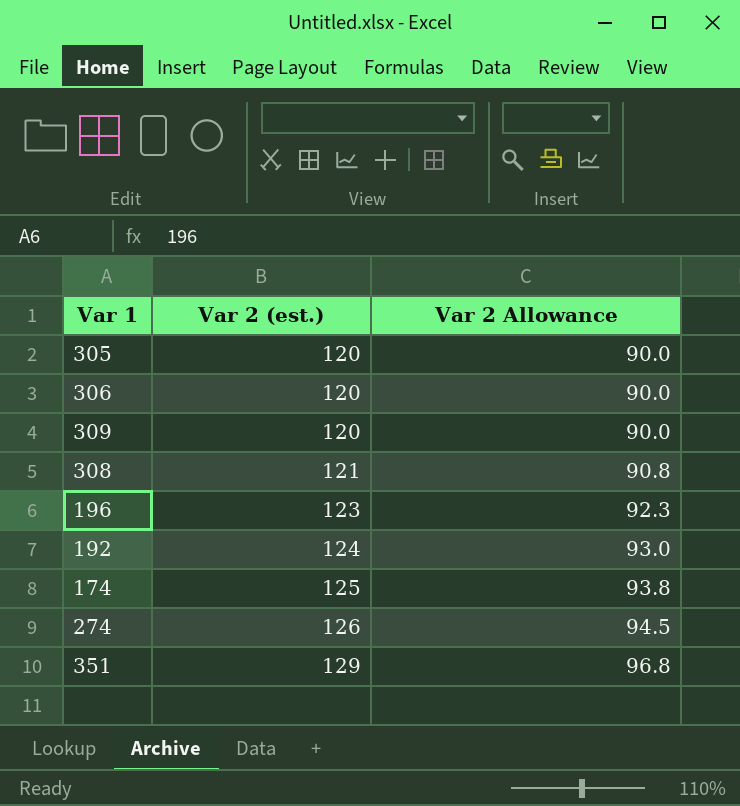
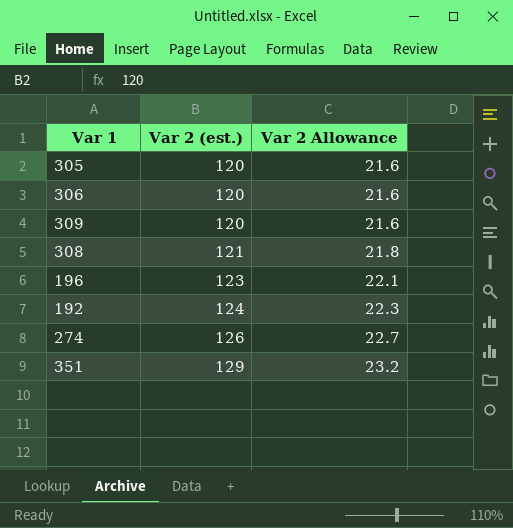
column Var 2 Allowance | formula: [Var 2 (est.)] * 0.75 -> [Var 2 (est.)] * 0.18
row 174: 125 | 93.8 -> none

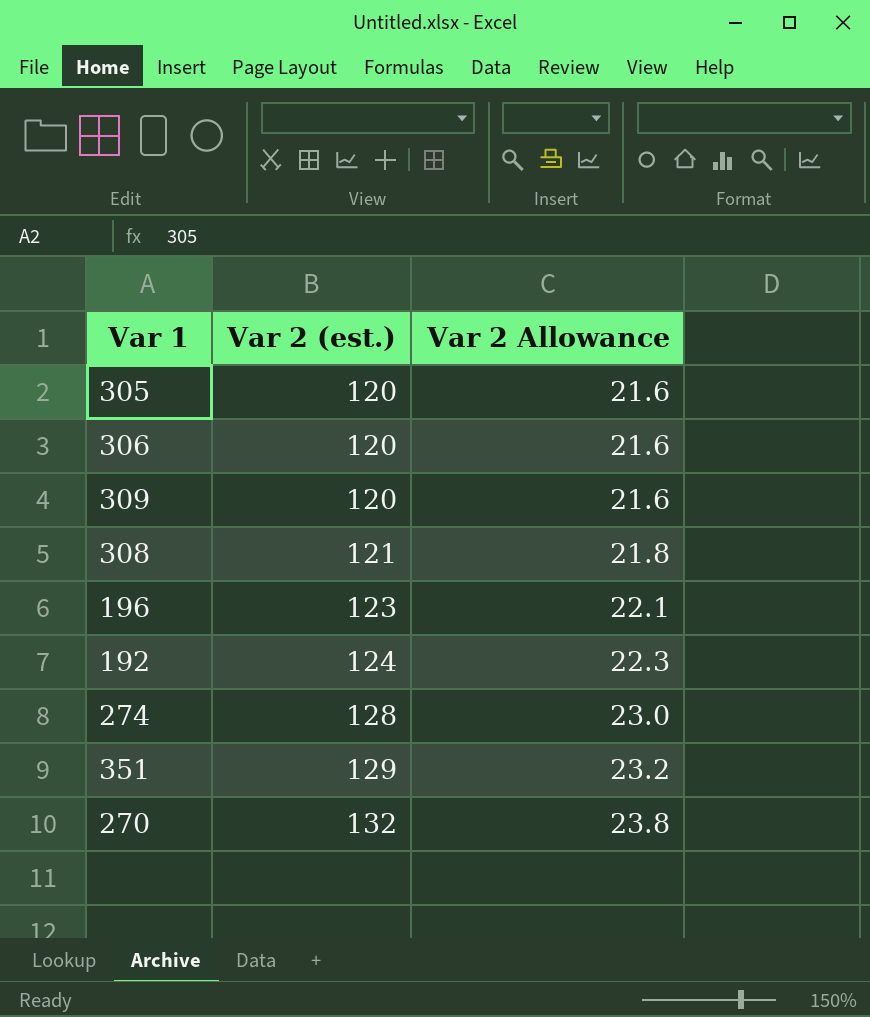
274 | Var 2 (est.): 126 -> 128
274 | Var 2 Allowance: 22.7 -> 23.0
row 270: none -> 132 | 23.8

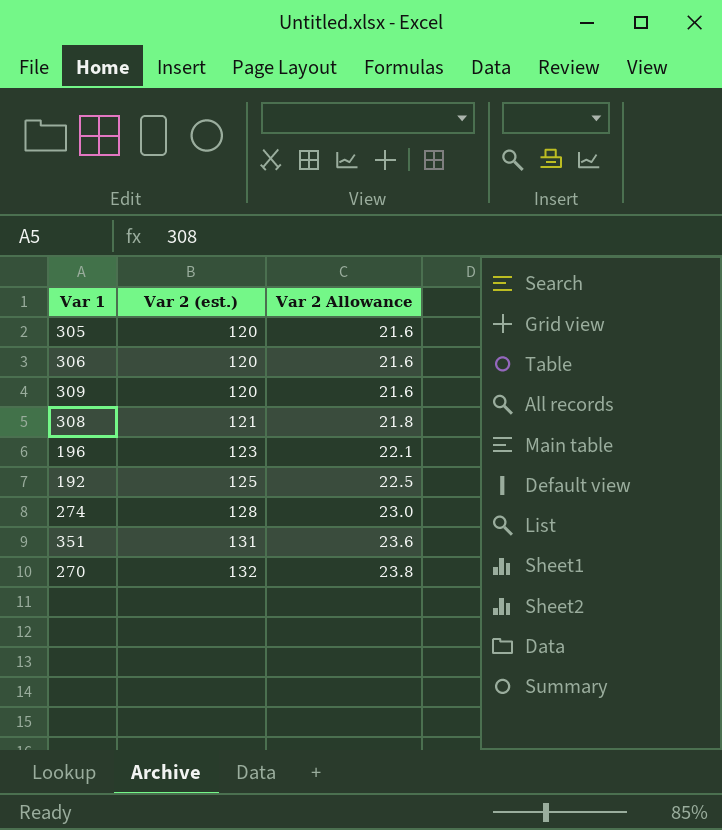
192 | Var 2 (est.): 124 -> 125
192 | Var 2 Allowance: 22.3 -> 22.5
351 | Var 2 (est.): 129 -> 131
351 | Var 2 Allowance: 23.2 -> 23.6

